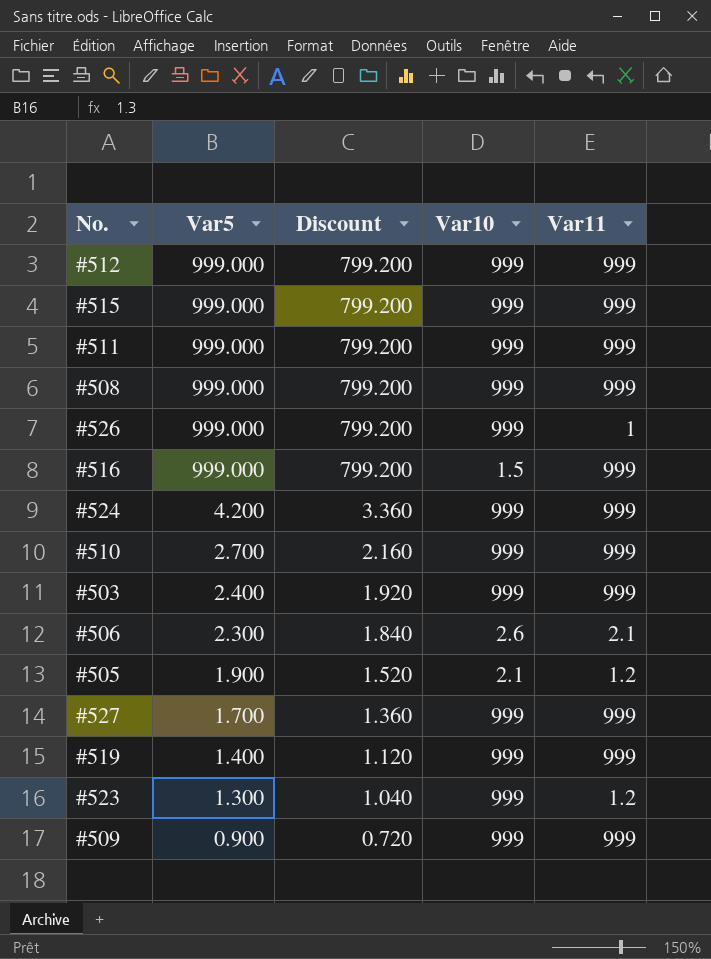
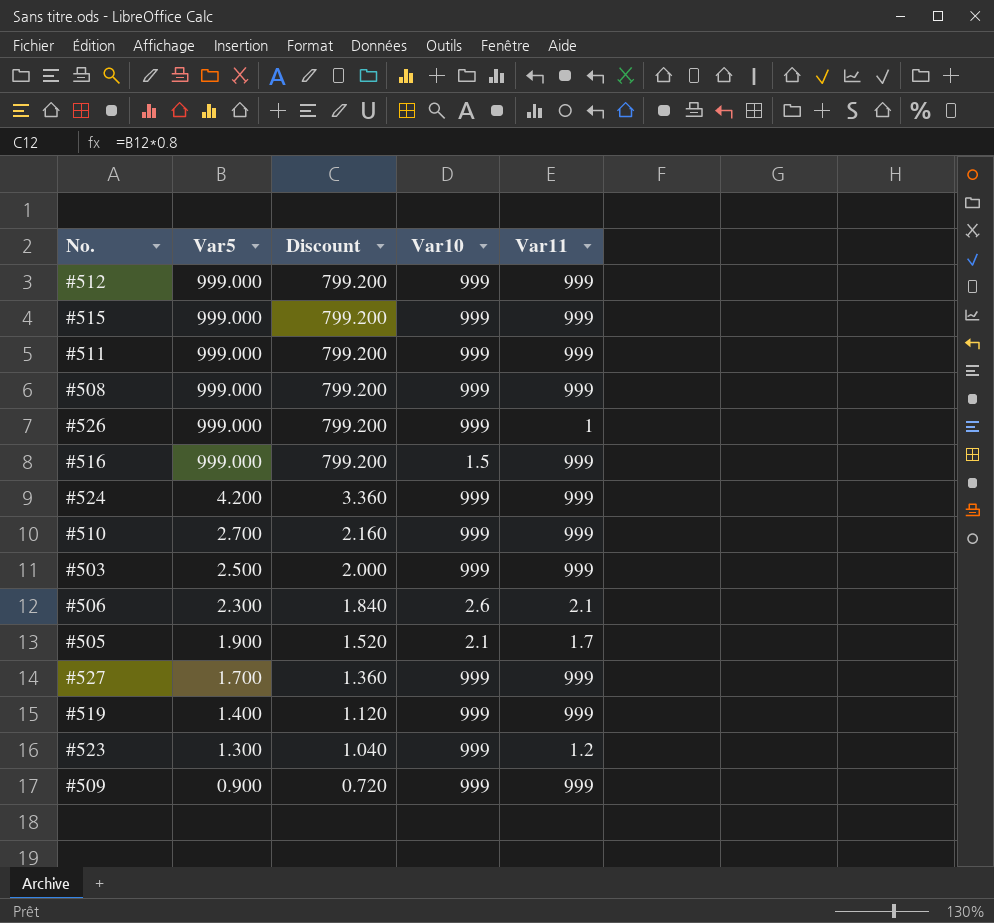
#503 | Var5: 2.400 -> 2.500
#503 | Discount: 1.920 -> 2.000
#505 | Var11: 1.2 -> 1.7

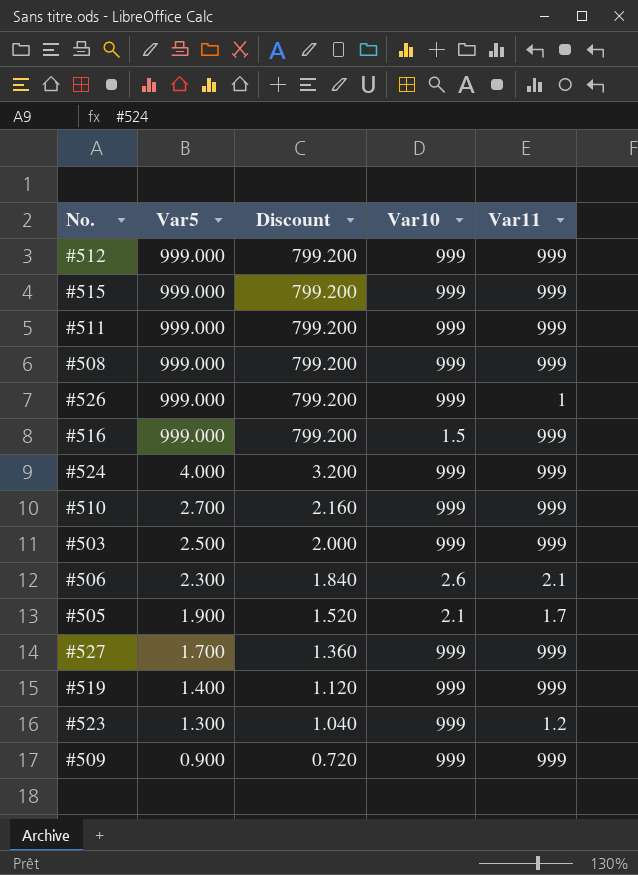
#524 | Var5: 4.200 -> 4.000
#524 | Discount: 3.360 -> 3.200

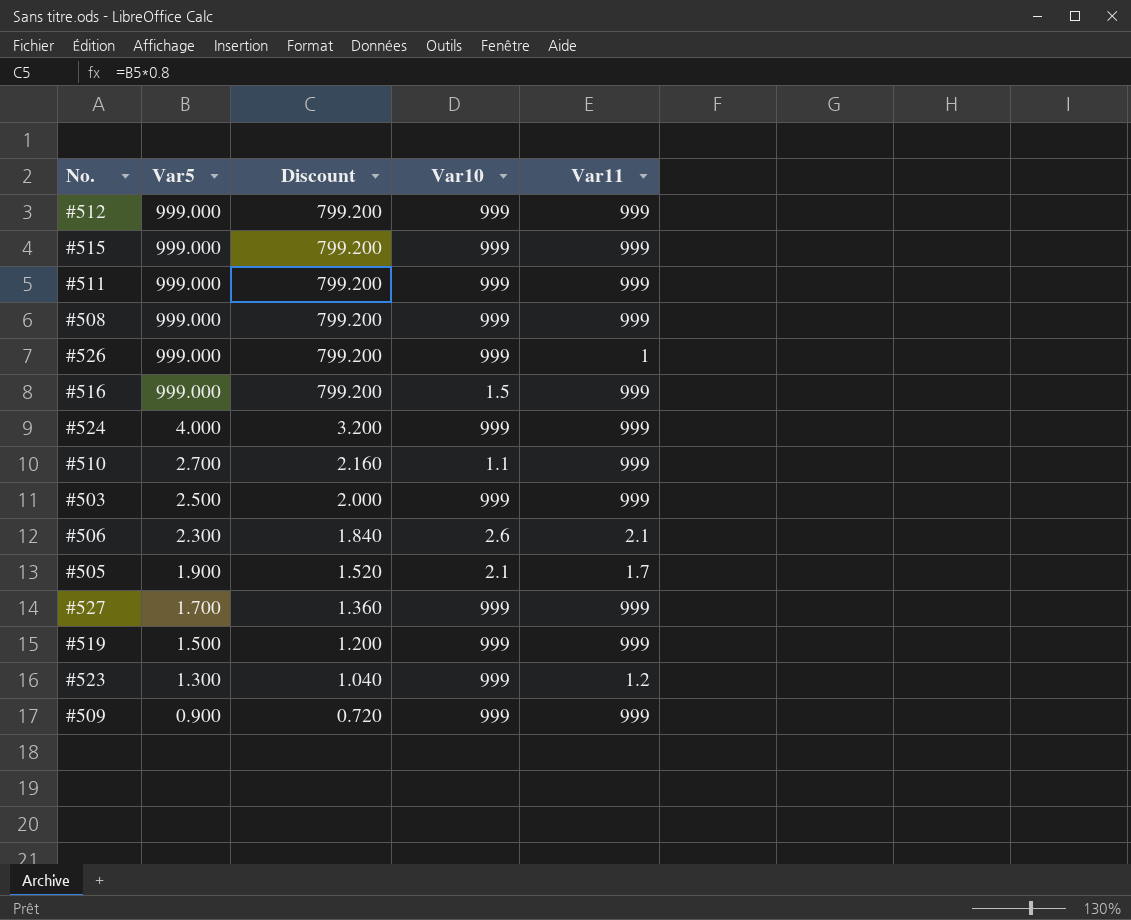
#510 | Var10: 999 -> 1.1
#519 | Var5: 1.400 -> 1.500
#519 | Discount: 1.120 -> 1.200

